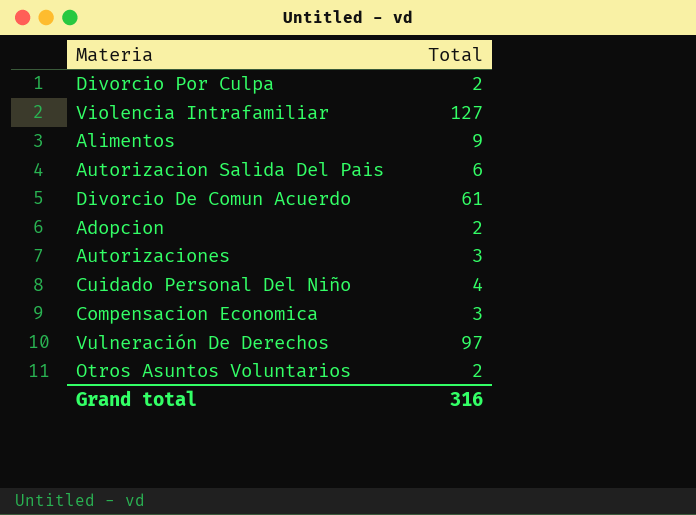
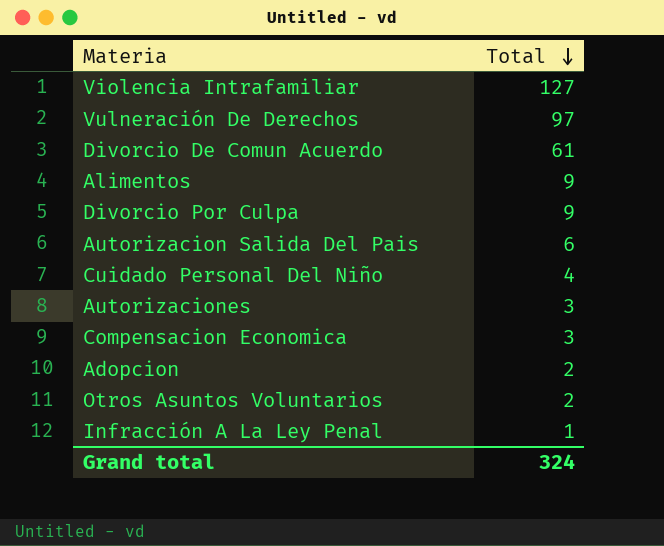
row order: none -> Total descending
Divorcio Por Culpa | Total: 2 -> 9
row Infracción A La Ley Penal: none -> 1
Grand total | Total: 316 -> 324

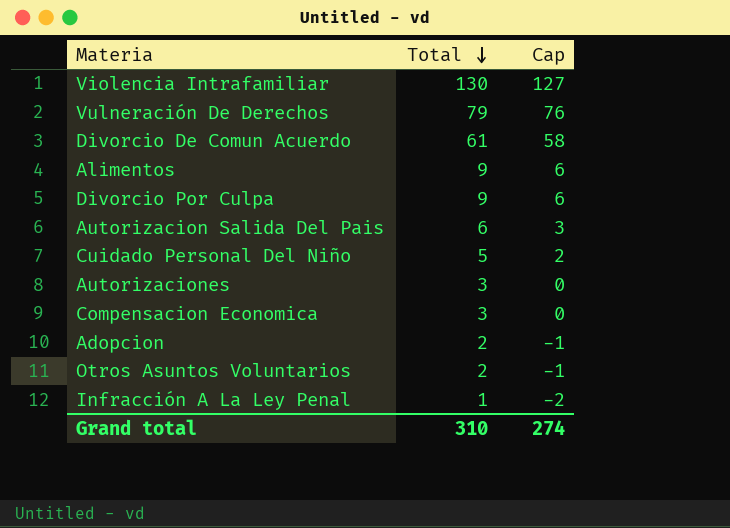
column Cap | formula: none -> [Total] - 3
Violencia Intrafamiliar | Total: 127 -> 130
Vulneración De Derechos | Total: 97 -> 79
Cuidado Personal Del Niño | Total: 4 -> 5
Grand total | Total: 324 -> 310

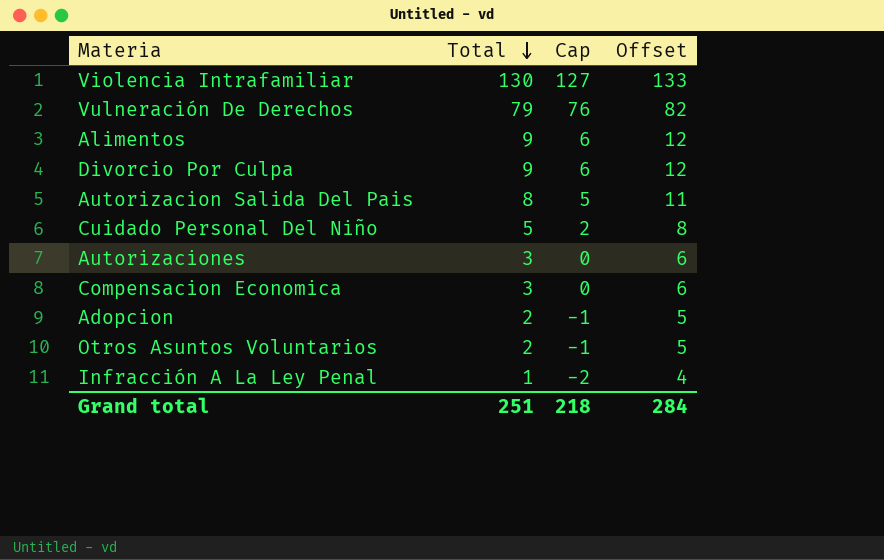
column Offset | formula: none -> [Total] + 3
row Divorcio De Comun Acuerdo: 61 | 58 -> none
Autorizacion Salida Del Pais | Total: 6 -> 8
Autorizacion Salida Del Pais | Cap: 3 -> 5
Grand total | Total: 310 -> 251
Grand total | Cap: 274 -> 218

